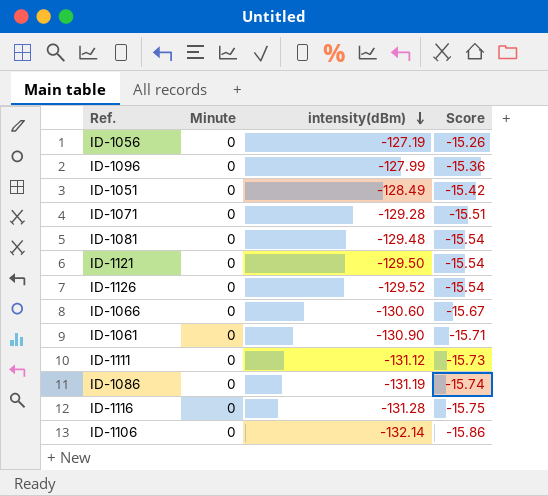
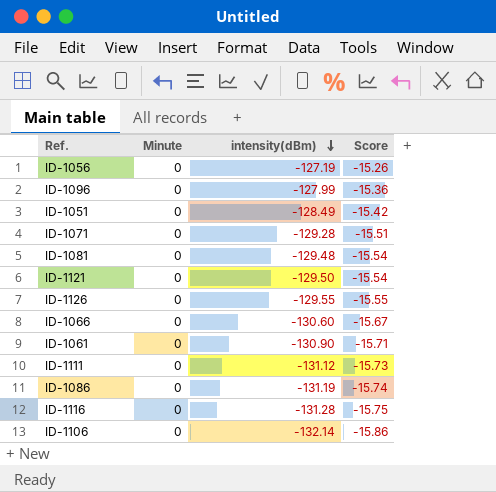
ID-1126 | intensity(dBm): -129.52 -> -129.55
ID-1126 | Score: -15.54 -> -15.55

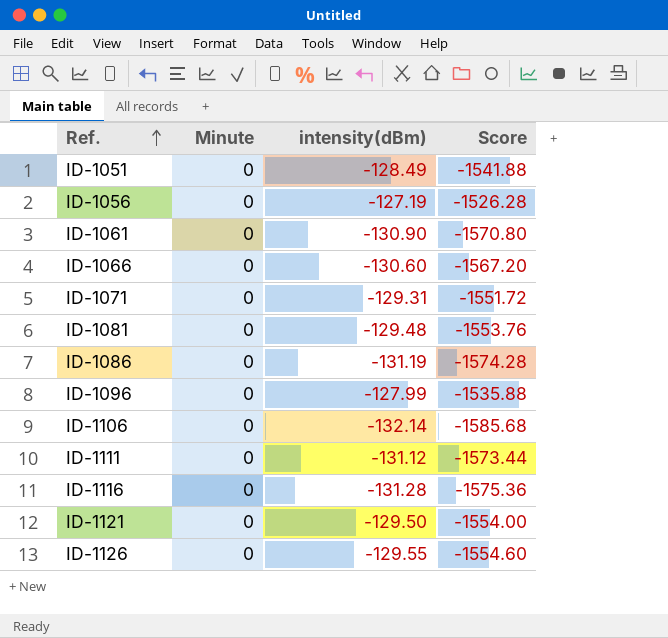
row order: intensity(dBm) descending -> Ref. ascending
column Score | formula: [intensity(dBm)] * 0.12 -> [intensity(dBm)] * 12
ID-1071 | intensity(dBm): -129.28 -> -129.31

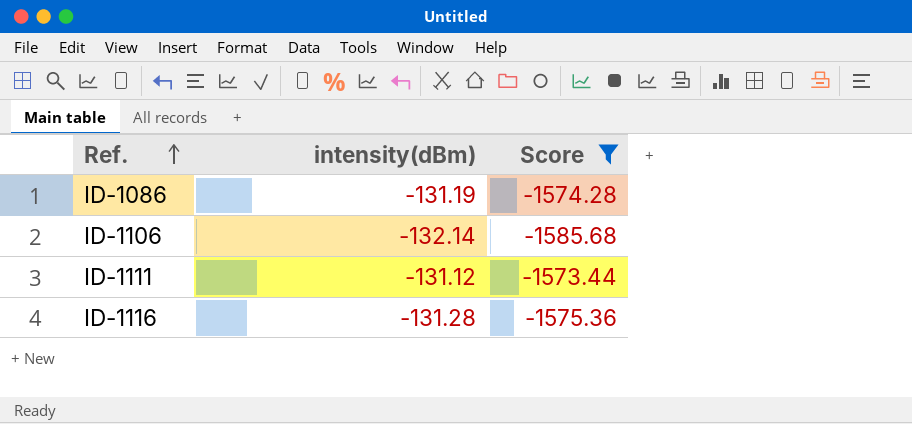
filter: none -> Score <= -1573.44
column Minute | position: 2 -> none

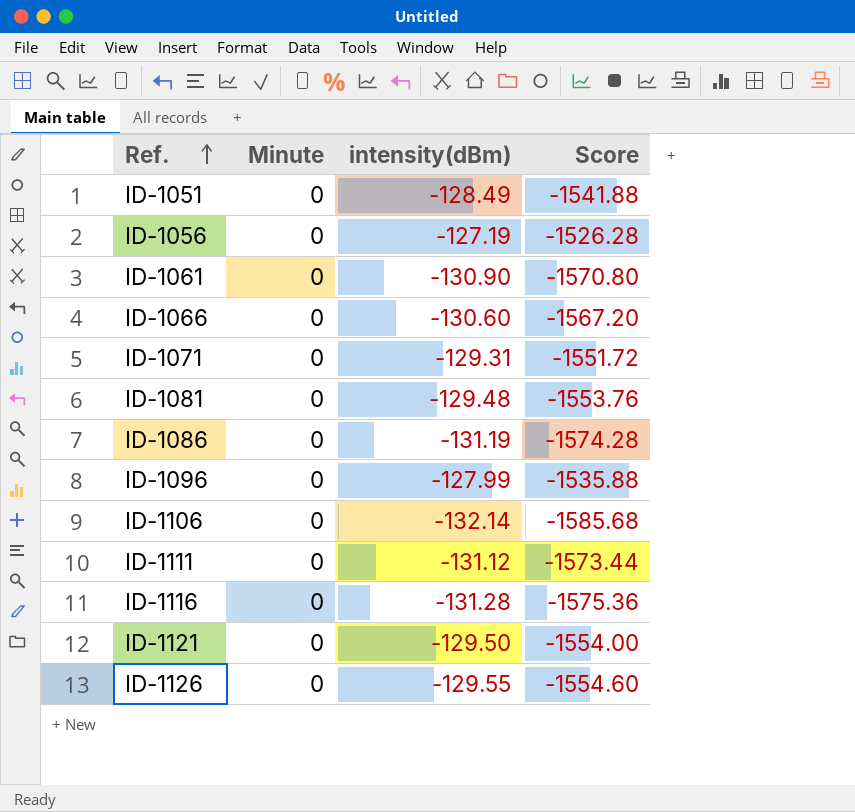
filter: Score <= -1573.44 -> none
column Minute | position: none -> 2

